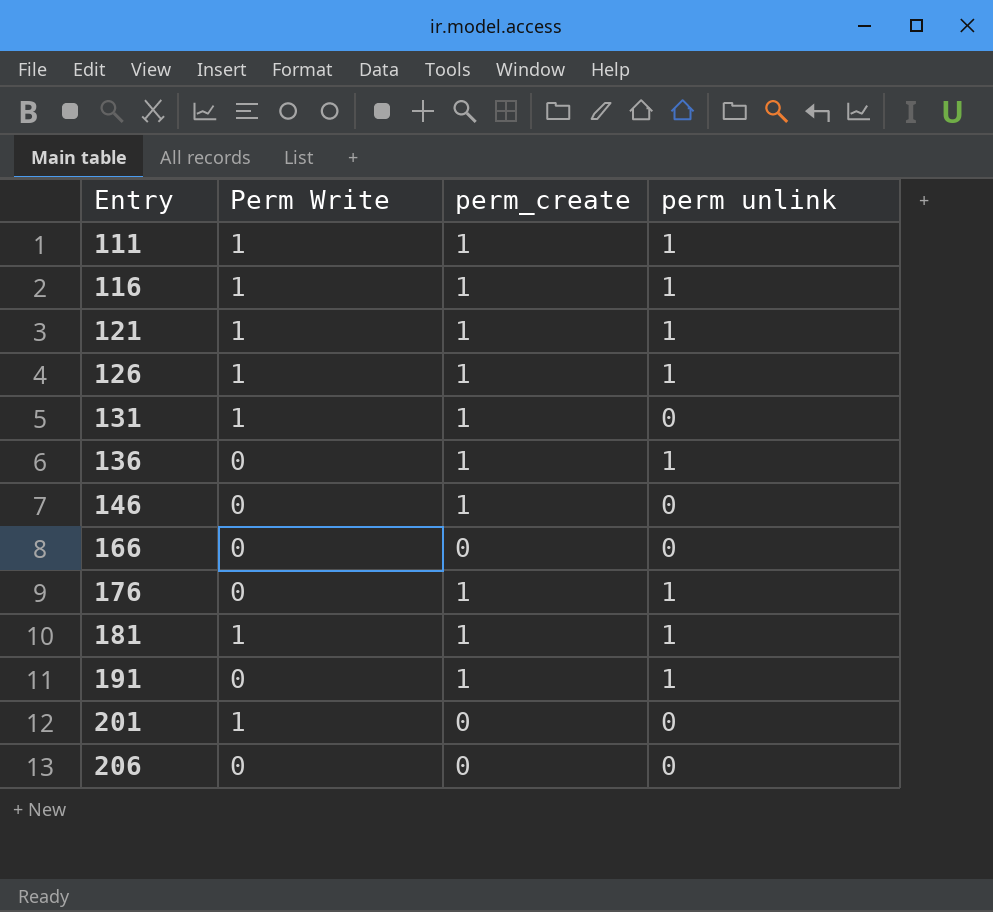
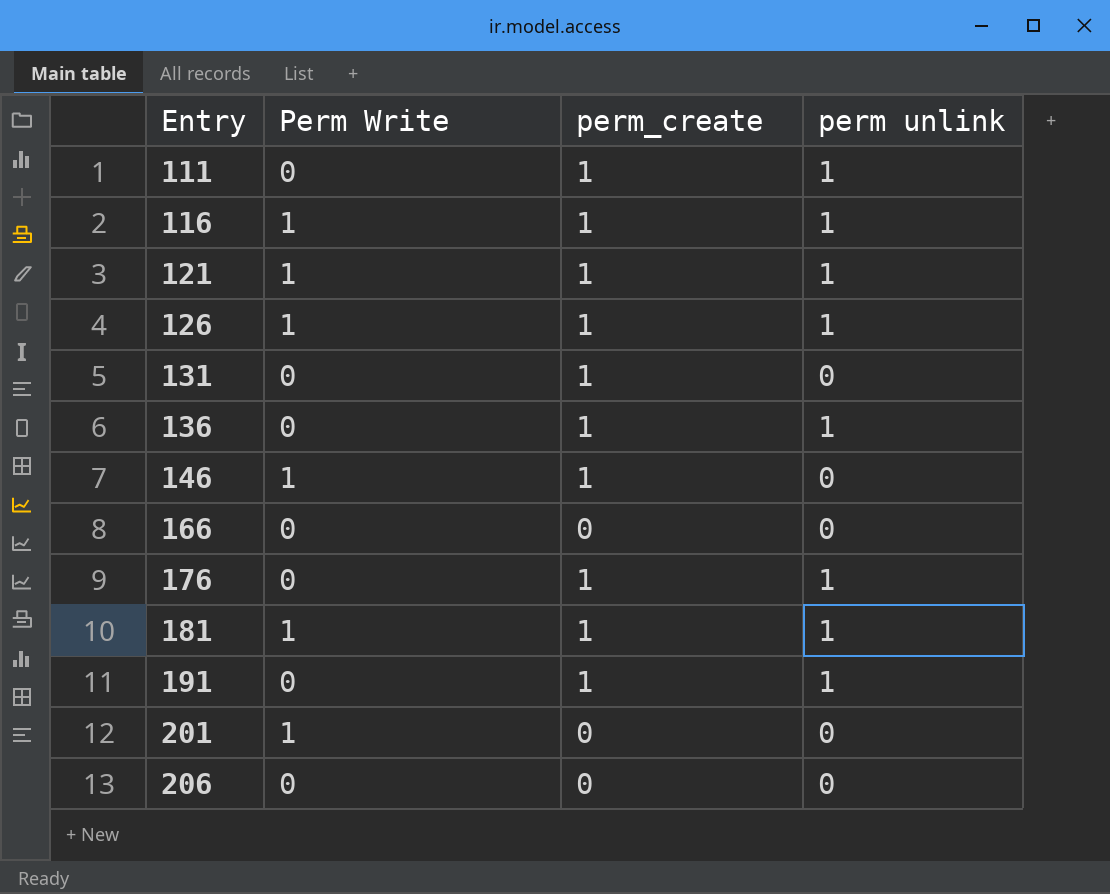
111 | Perm Write: 1 -> 0
131 | Perm Write: 1 -> 0
146 | Perm Write: 0 -> 1

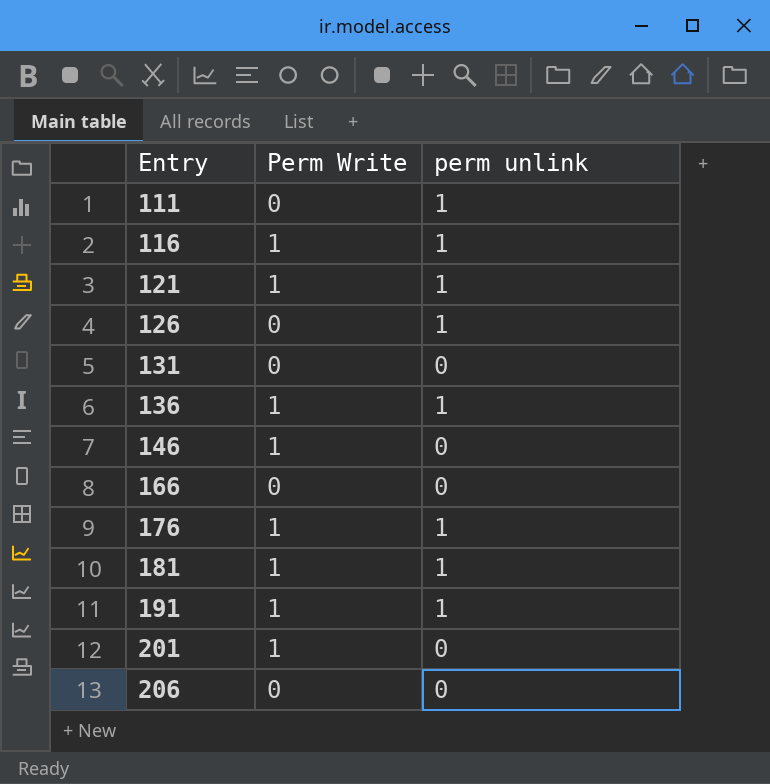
column perm_create | position: 3 -> none
126 | Perm Write: 1 -> 0
136 | Perm Write: 0 -> 1
176 | Perm Write: 0 -> 1
191 | Perm Write: 0 -> 1

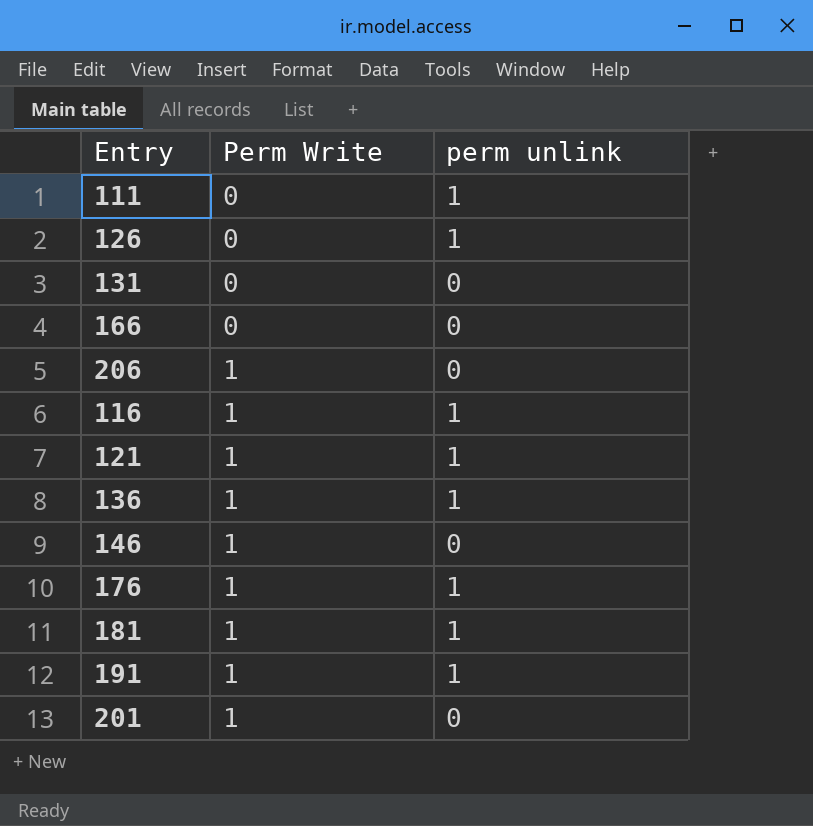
row order: Entry ascending -> Perm Write ascending
206 | Perm Write: 0 -> 1

